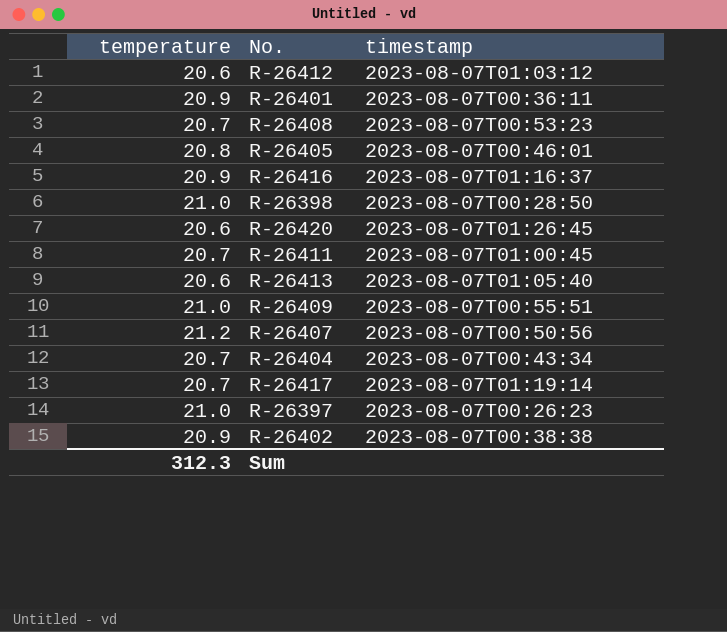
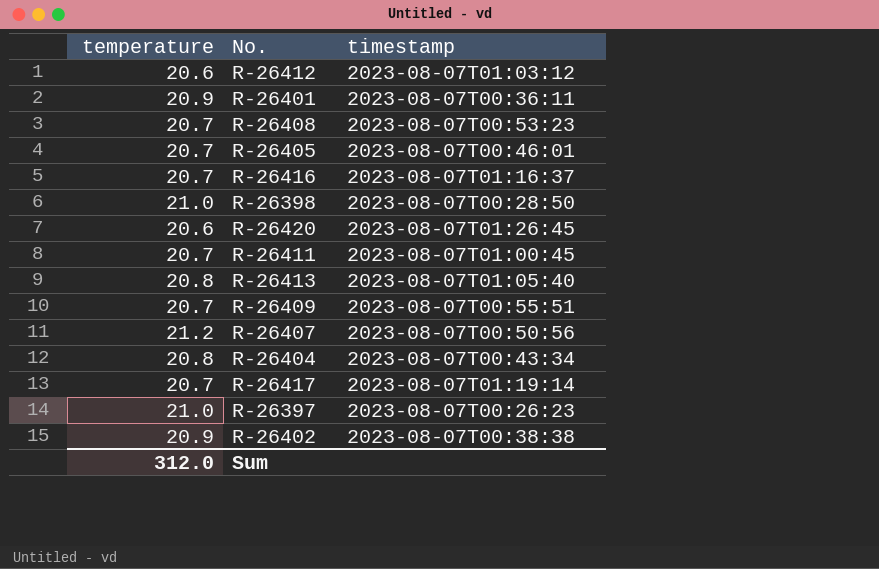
R-26405 | temperature: 20.8 -> 20.7
R-26416 | temperature: 20.9 -> 20.7
R-26413 | temperature: 20.6 -> 20.8
R-26409 | temperature: 21.0 -> 20.7
R-26404 | temperature: 20.7 -> 20.8
Sum | temperature: 312.3 -> 312.0

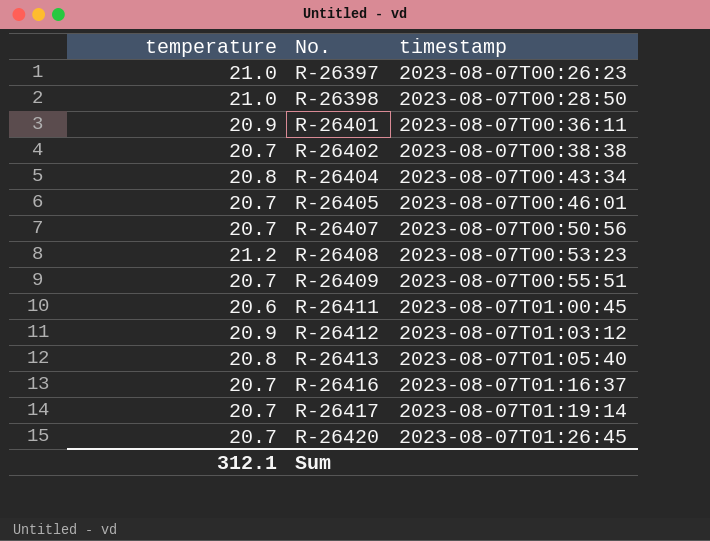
row order: none -> No. ascending
R-26402 | temperature: 20.9 -> 20.7
R-26407 | temperature: 21.2 -> 20.7
R-26408 | temperature: 20.7 -> 21.2
R-26411 | temperature: 20.7 -> 20.6
R-26412 | temperature: 20.6 -> 20.9
R-26420 | temperature: 20.6 -> 20.7
Sum | temperature: 312.0 -> 312.1

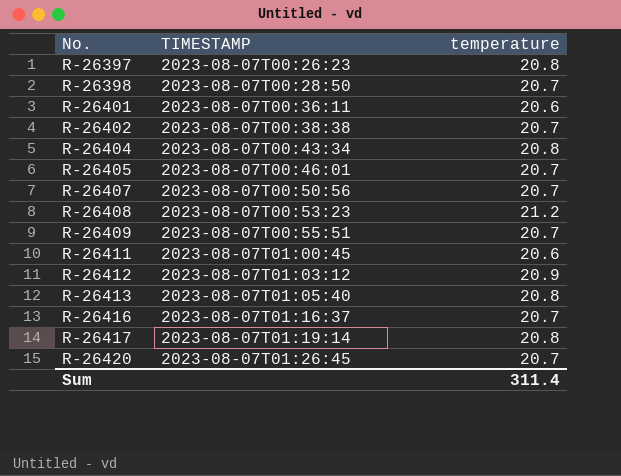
column name: timestamp -> TIMESTAMP
column temperature | position: 1 -> 3
R-26397 | temperature: 21.0 -> 20.8
R-26398 | temperature: 21.0 -> 20.7
R-26401 | temperature: 20.9 -> 20.6
R-26417 | temperature: 20.7 -> 20.8
Sum | temperature: 312.1 -> 311.4

